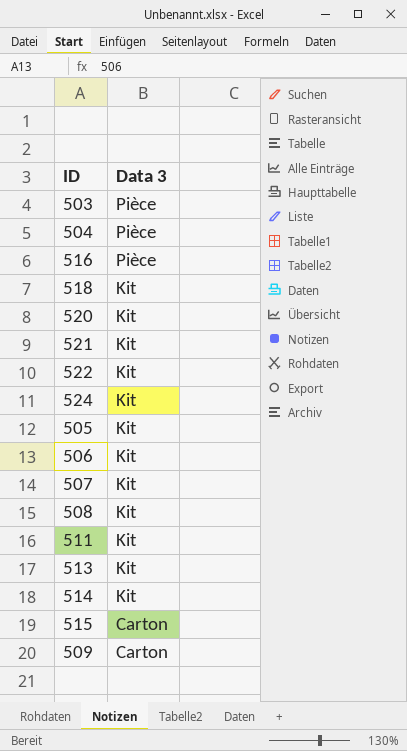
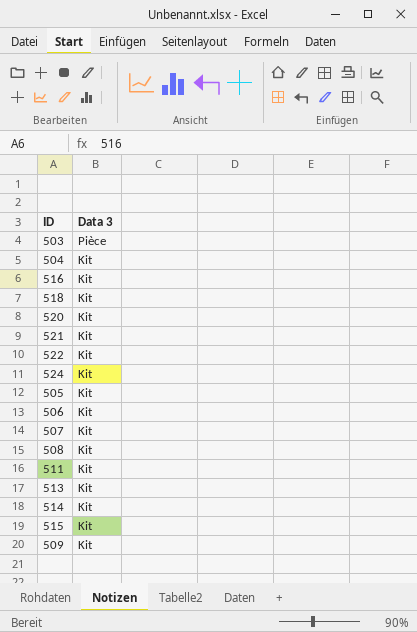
504 | Data 3: Pièce -> Kit
516 | Data 3: Pièce -> Kit
515 | Data 3: Carton -> Kit
509 | Data 3: Carton -> Kit

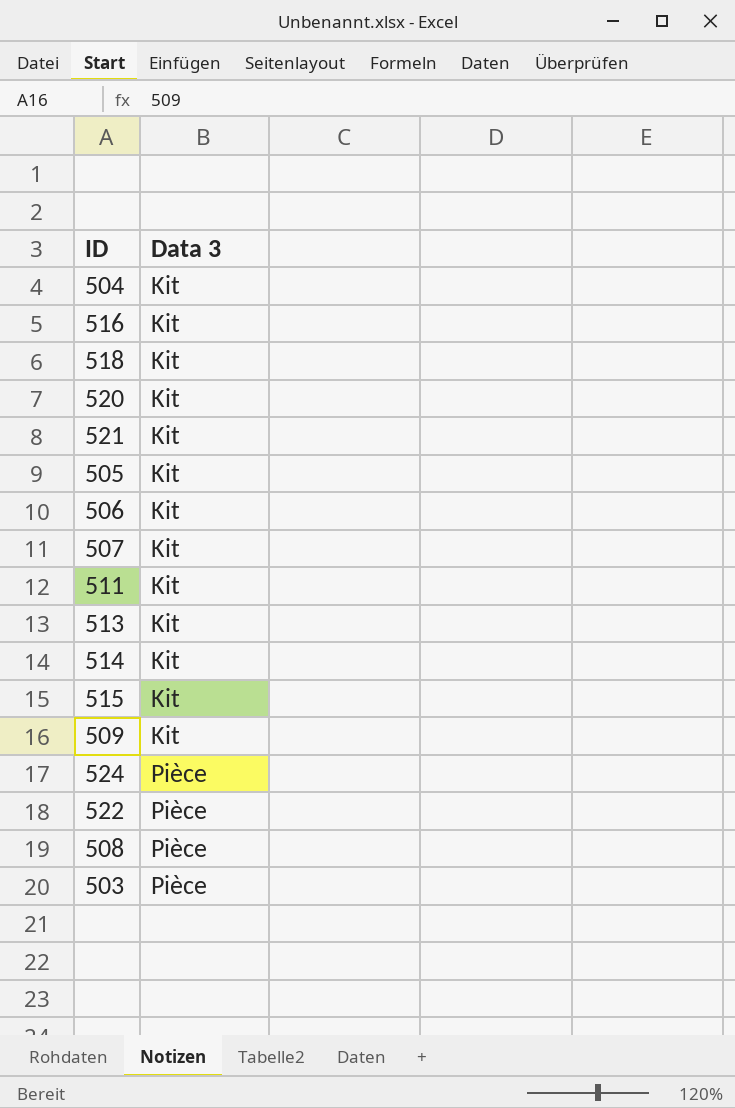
row order: Data 3 descending -> Data 3 ascending
524 | Data 3: Kit -> Pièce
522 | Data 3: Kit -> Pièce
508 | Data 3: Kit -> Pièce

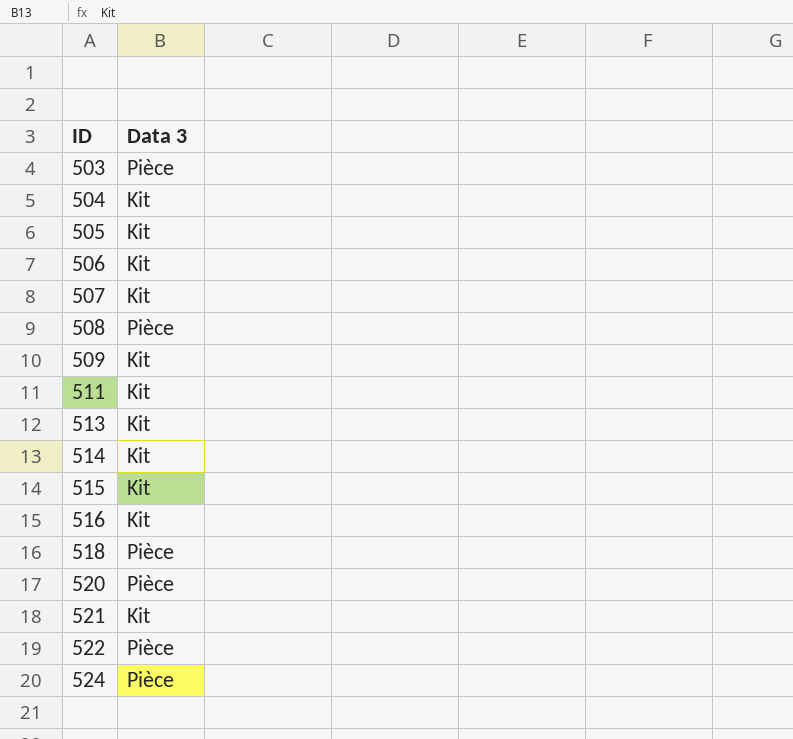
row order: Data 3 ascending -> ID ascending
518 | Data 3: Kit -> Pièce
520 | Data 3: Kit -> Pièce

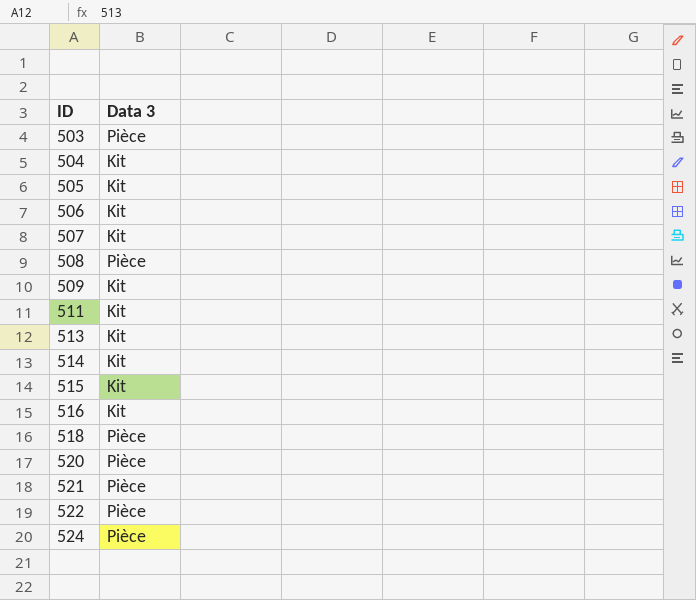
521 | Data 3: Kit -> Pièce

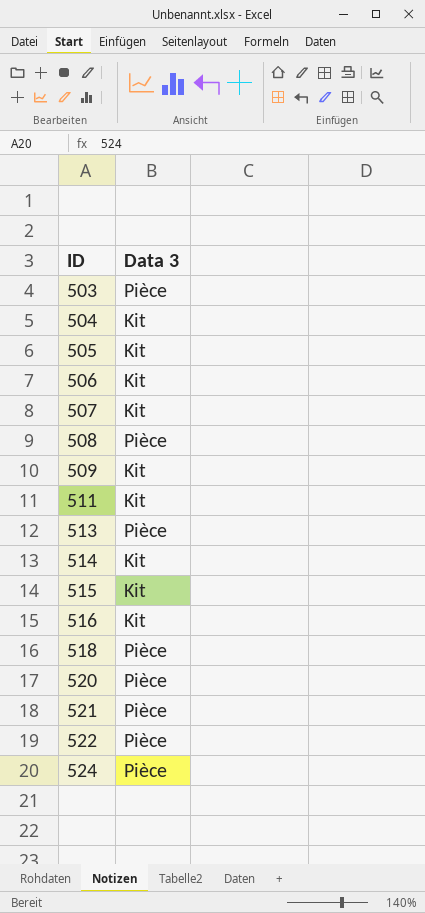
513 | Data 3: Kit -> Pièce

